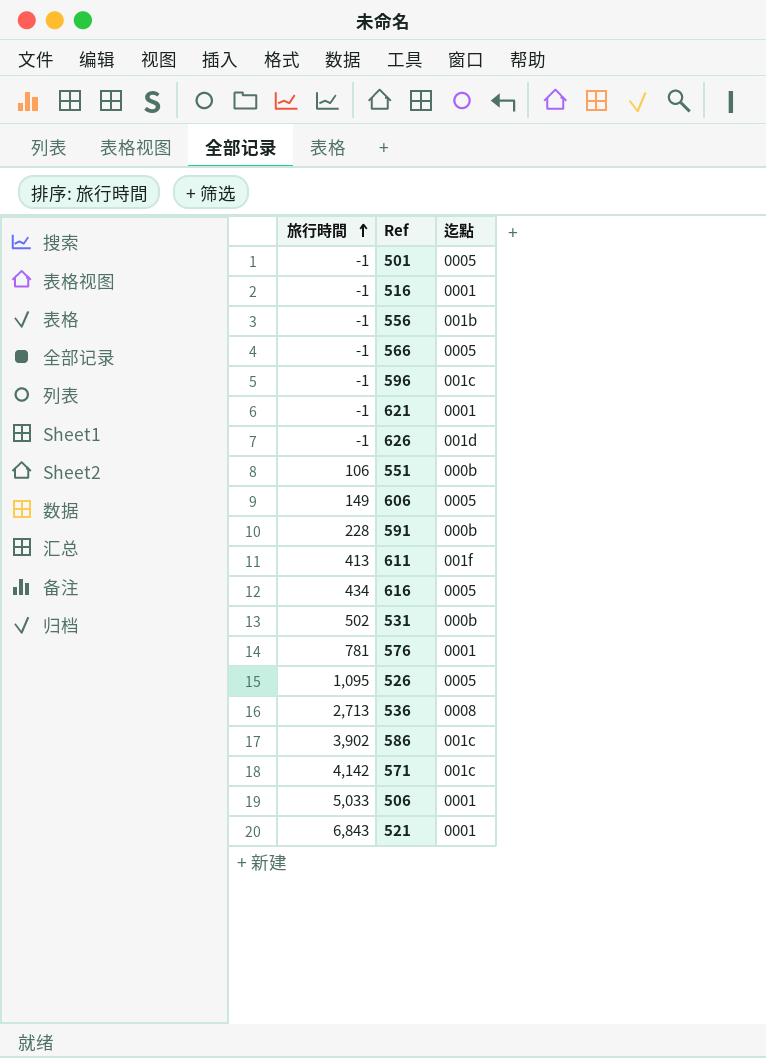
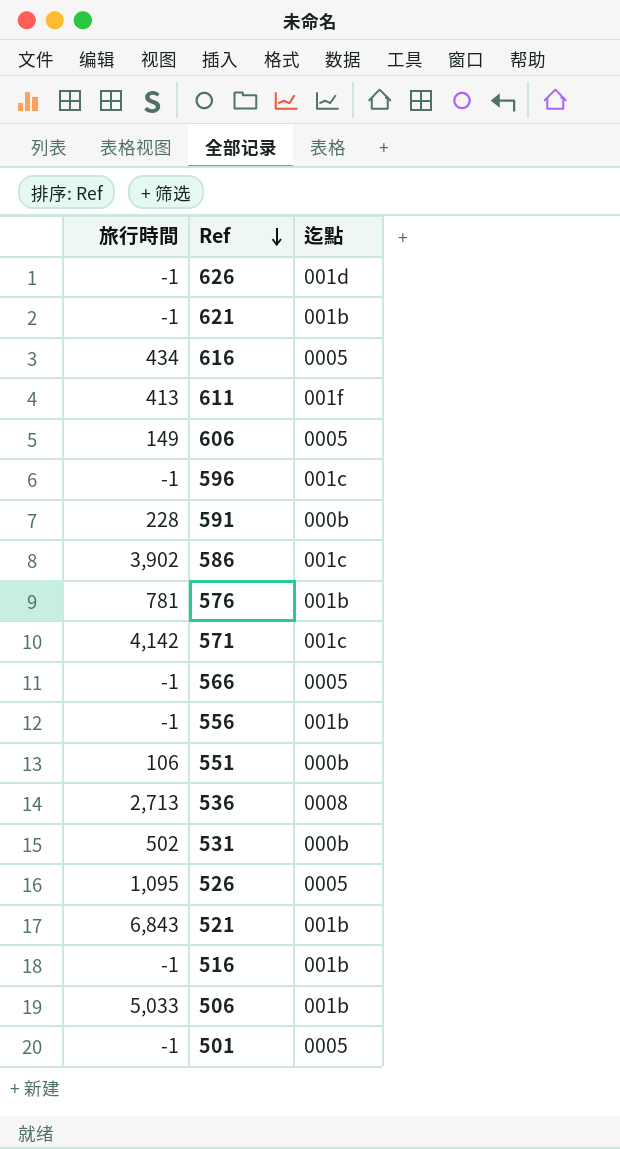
row order: 旅行時間 ascending -> Ref descending
621 | 迄點: 0001 -> 001b
576 | 迄點: 0001 -> 001b
521 | 迄點: 0001 -> 001b
516 | 迄點: 0001 -> 001b
506 | 迄點: 0001 -> 001b

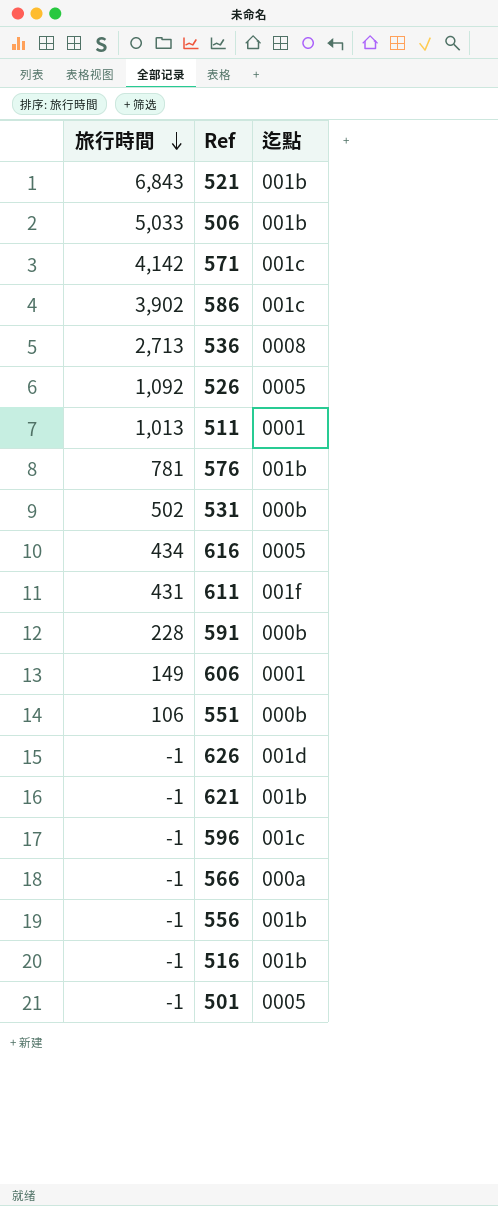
row order: Ref descending -> 旅行時間 descending
526 | 旅行時間: 1,095 -> 1,092
row 511: none -> 1,013 | 0001
611 | 旅行時間: 413 -> 431
606 | 迄點: 0005 -> 0001
566 | 迄點: 0005 -> 000a

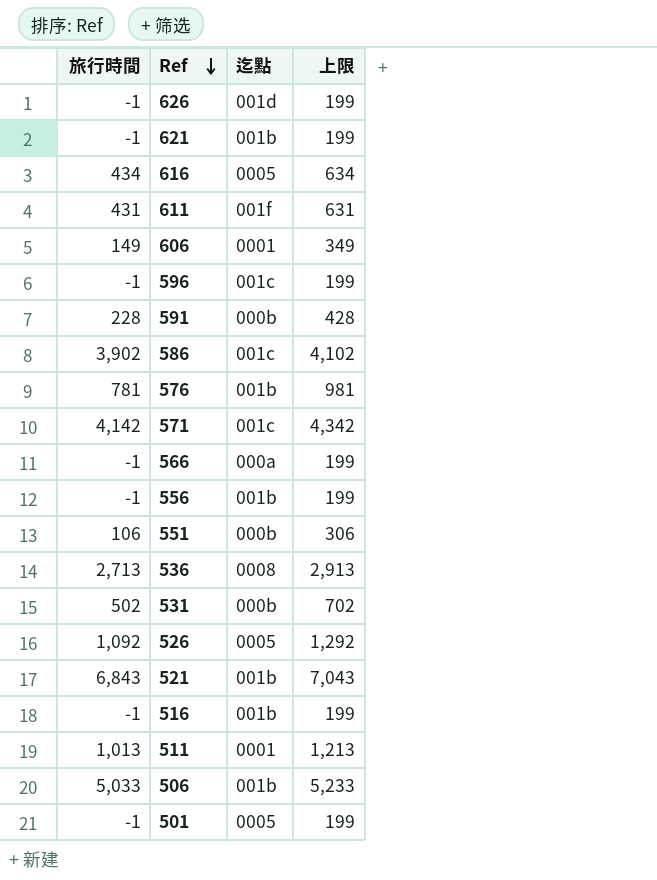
row order: 旅行時間 descending -> Ref descending
column 上限 | formula: none -> [旅行時間] + 200

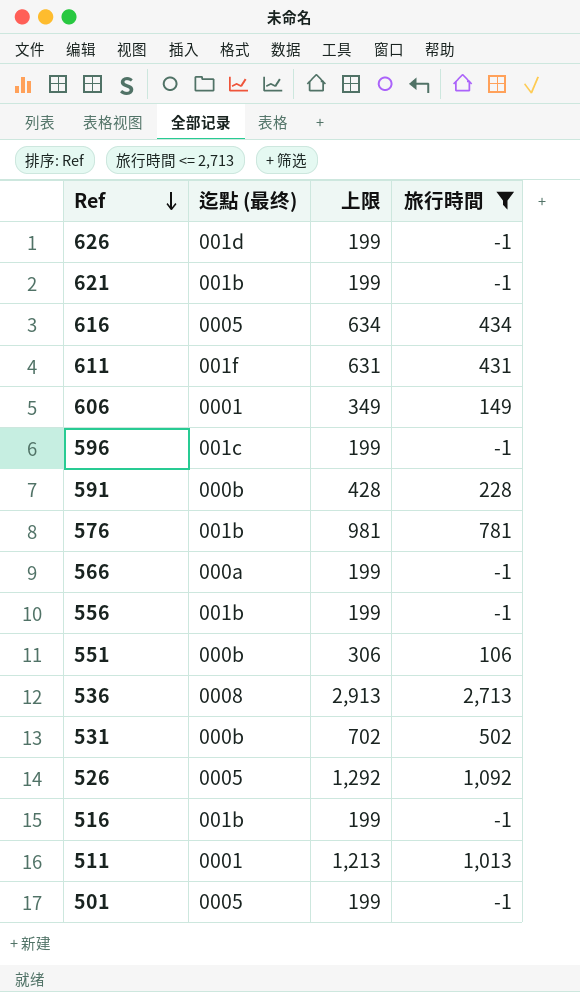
filter: none -> 旅行時間 <= 2,713
column name: 迄點 -> 迄點 (最终)
column 旅行時間 | position: 1 -> 4

